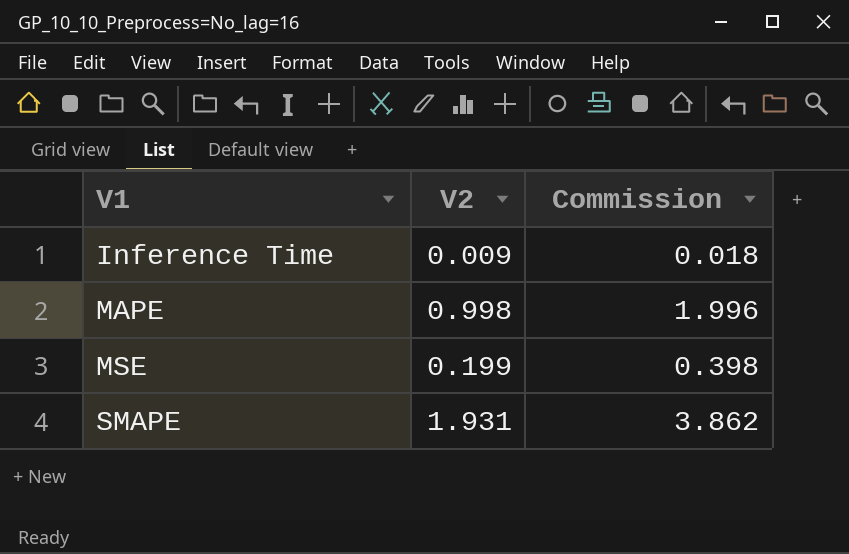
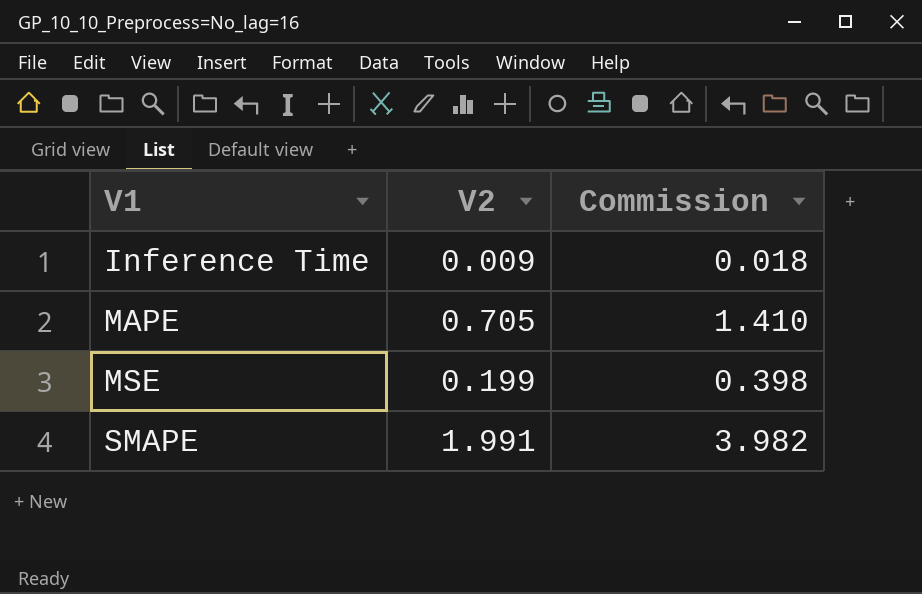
MAPE | V2: 0.998 -> 0.705
MAPE | Commission: 1.996 -> 1.410
SMAPE | V2: 1.931 -> 1.991
SMAPE | Commission: 3.862 -> 3.982

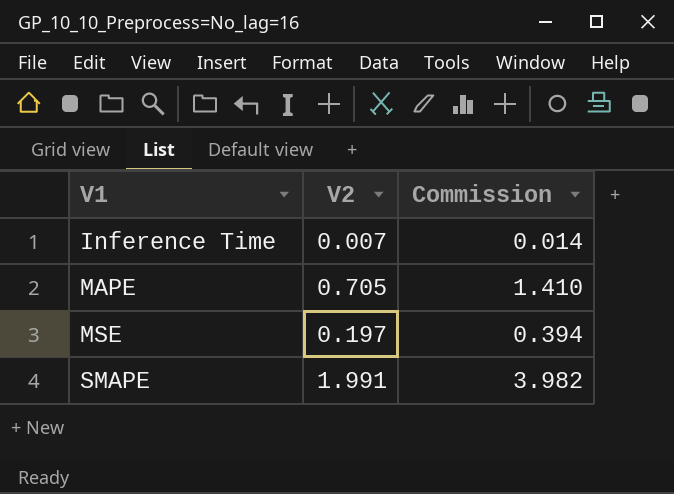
Inference Time | V2: 0.009 -> 0.007
Inference Time | Commission: 0.018 -> 0.014
MSE | V2: 0.199 -> 0.197
MSE | Commission: 0.398 -> 0.394

